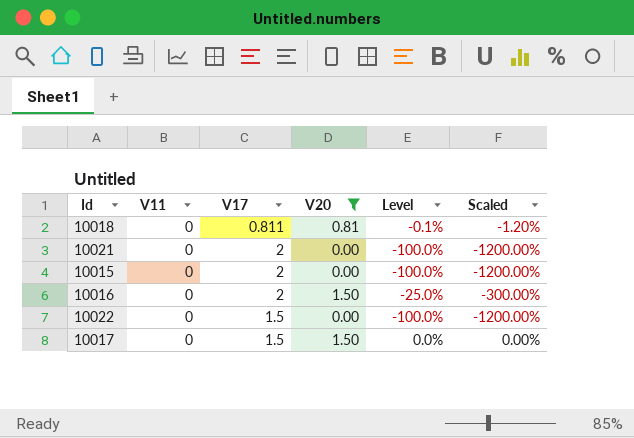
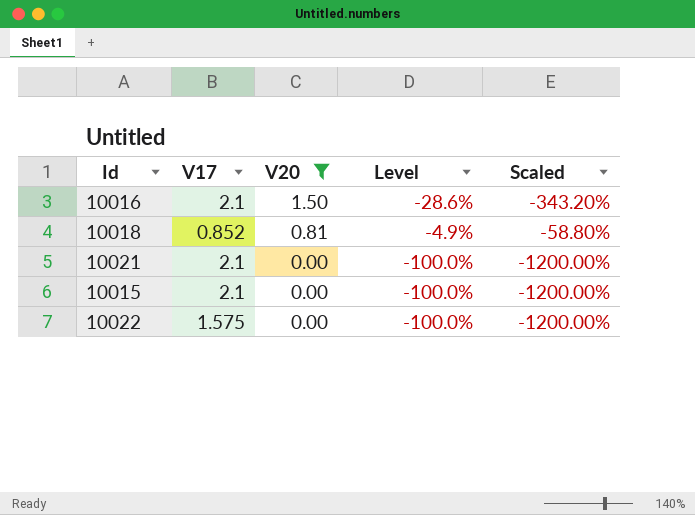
row order: none -> V20 descending
column V11 | position: 2 -> none
row 10017: 0 | 1.5 | 1.50 | 0.0% | 0.00% -> none
10016 | V17: 2 -> 2.1
10016 | Level: -25.0% -> -28.6%
10016 | Scaled: -300.00% -> -343.20%
10018 | V17: 0.811 -> 0.852
10018 | Level: -0.1% -> -4.9%
10018 | Scaled: -1.20% -> -58.80%
10021 | V17: 2 -> 2.1
10015 | V17: 2 -> 2.1
10022 | V17: 1.5 -> 1.575

